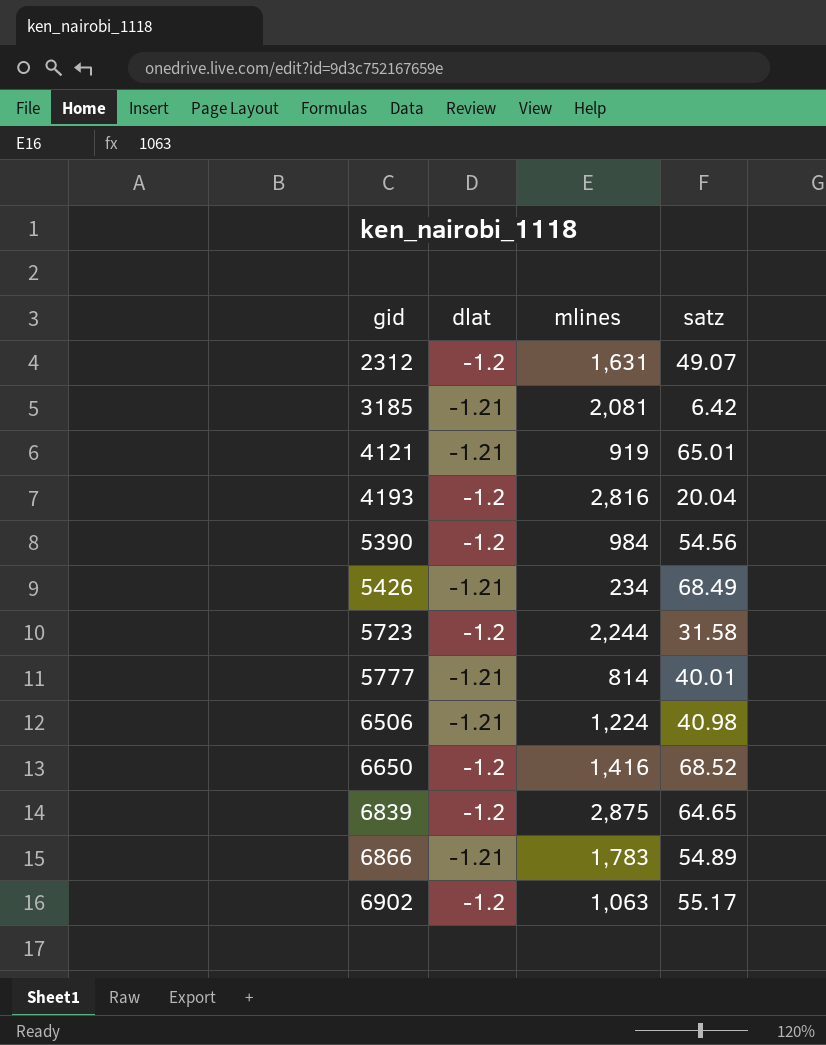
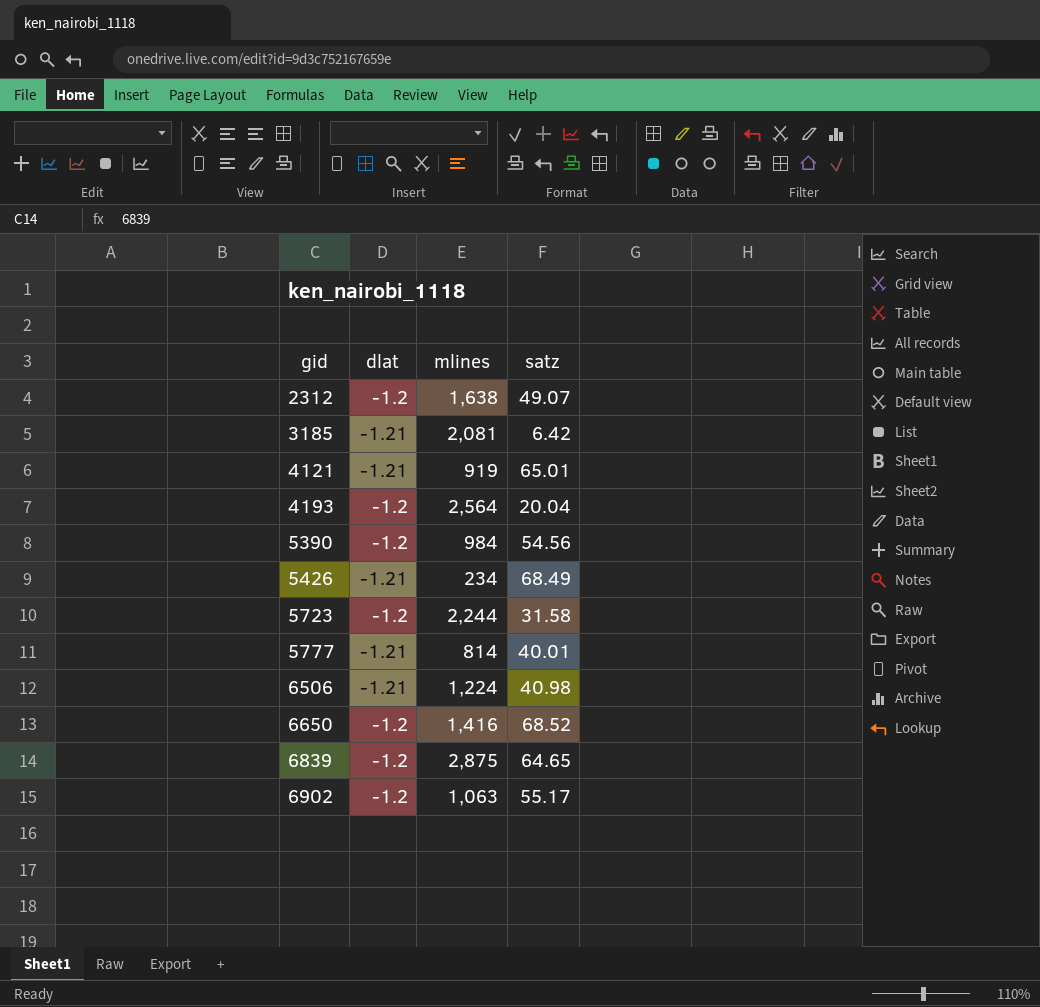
row 6866: -1.21 | 1,783 | 54.89 -> none
2312 | mlines: 1,631 -> 1,638
4193 | mlines: 2,816 -> 2,564

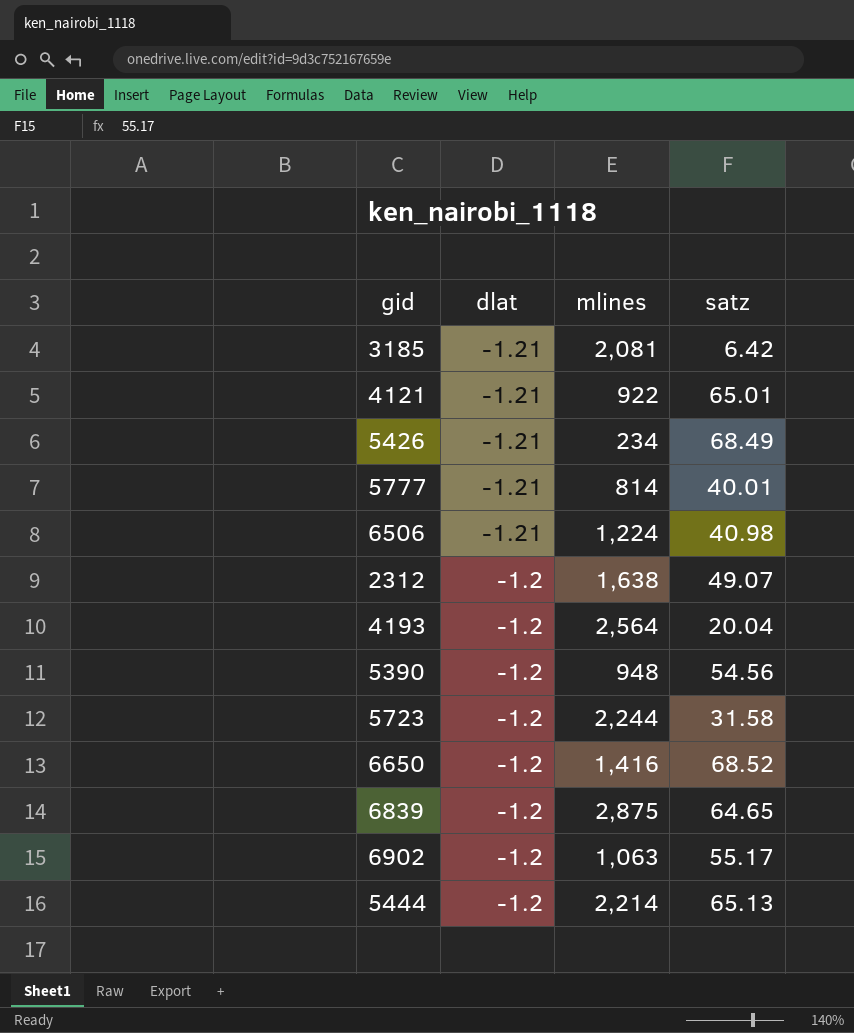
row order: gid ascending -> dlat ascending
4121 | mlines: 919 -> 922
5390 | mlines: 984 -> 948
row 5444: none -> -1.2 | 2,214 | 65.13

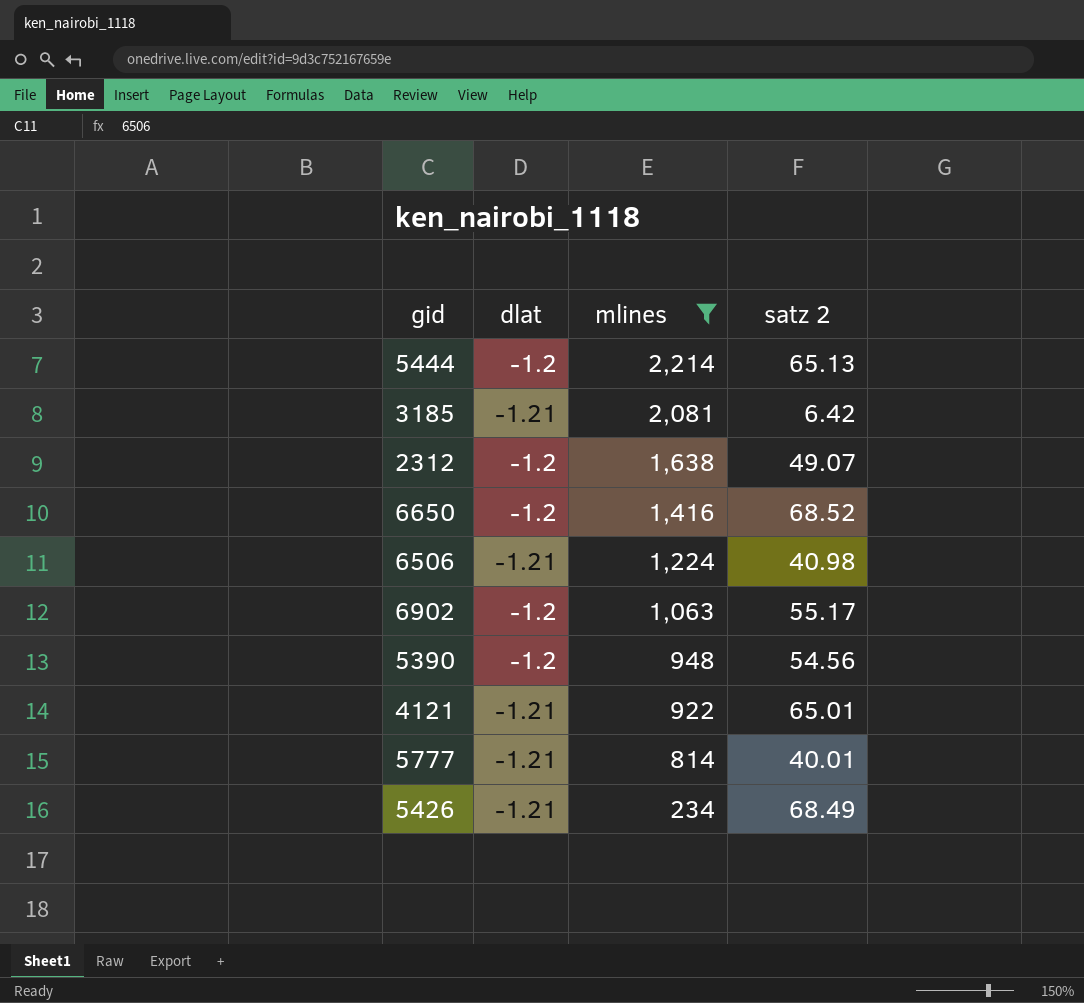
filter: none -> mlines <= 2,214
row order: dlat ascending -> mlines descending
column name: satz -> satz 2

